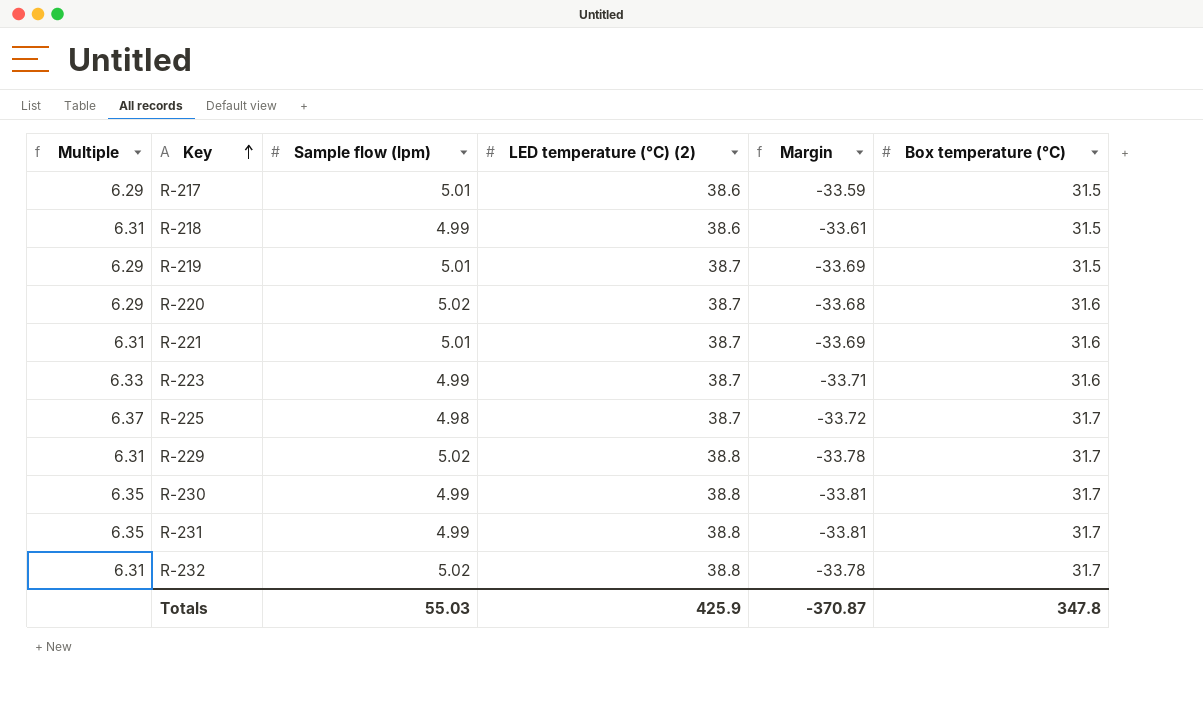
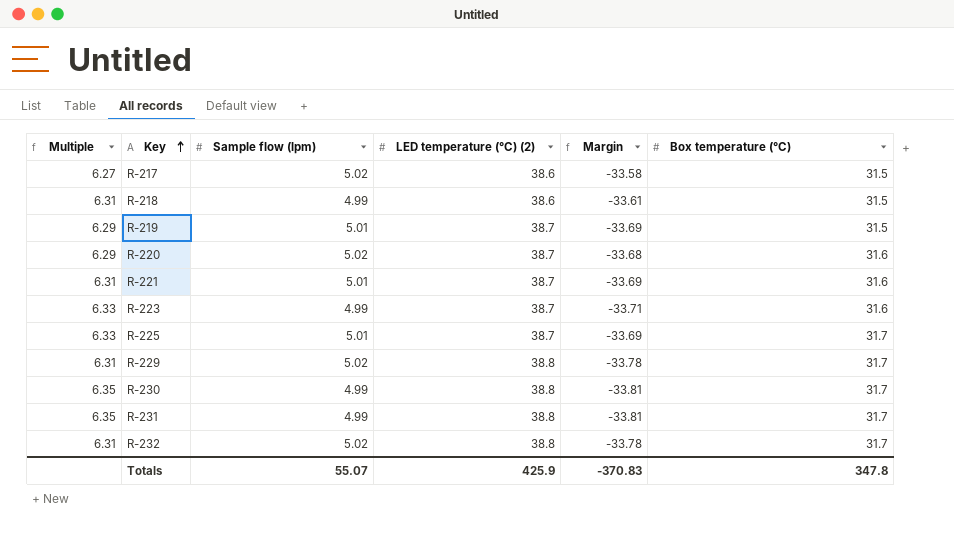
R-217 | Multiple: 6.29 -> 6.27
R-217 | Sample flow (lpm): 5.01 -> 5.02
R-217 | Margin: -33.59 -> -33.58
R-225 | Multiple: 6.37 -> 6.33
R-225 | Sample flow (lpm): 4.98 -> 5.01
R-225 | Margin: -33.72 -> -33.69
Totals | Sample flow (lpm): 55.03 -> 55.07
Totals | Margin: -370.87 -> -370.83

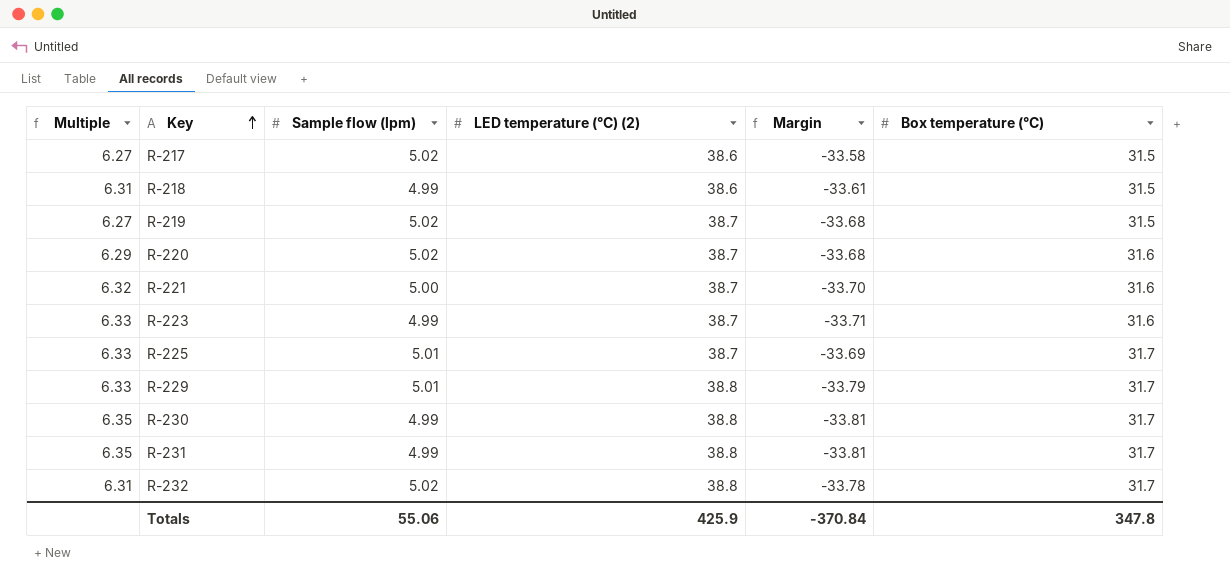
R-219 | Multiple: 6.29 -> 6.27
R-219 | Sample flow (lpm): 5.01 -> 5.02
R-219 | Margin: -33.69 -> -33.68
R-221 | Multiple: 6.31 -> 6.32
R-221 | Sample flow (lpm): 5.01 -> 5.00
R-221 | Margin: -33.69 -> -33.70
R-229 | Multiple: 6.31 -> 6.33
R-229 | Sample flow (lpm): 5.02 -> 5.01
R-229 | Margin: -33.78 -> -33.79
Totals | Sample flow (lpm): 55.07 -> 55.06
Totals | Margin: -370.83 -> -370.84

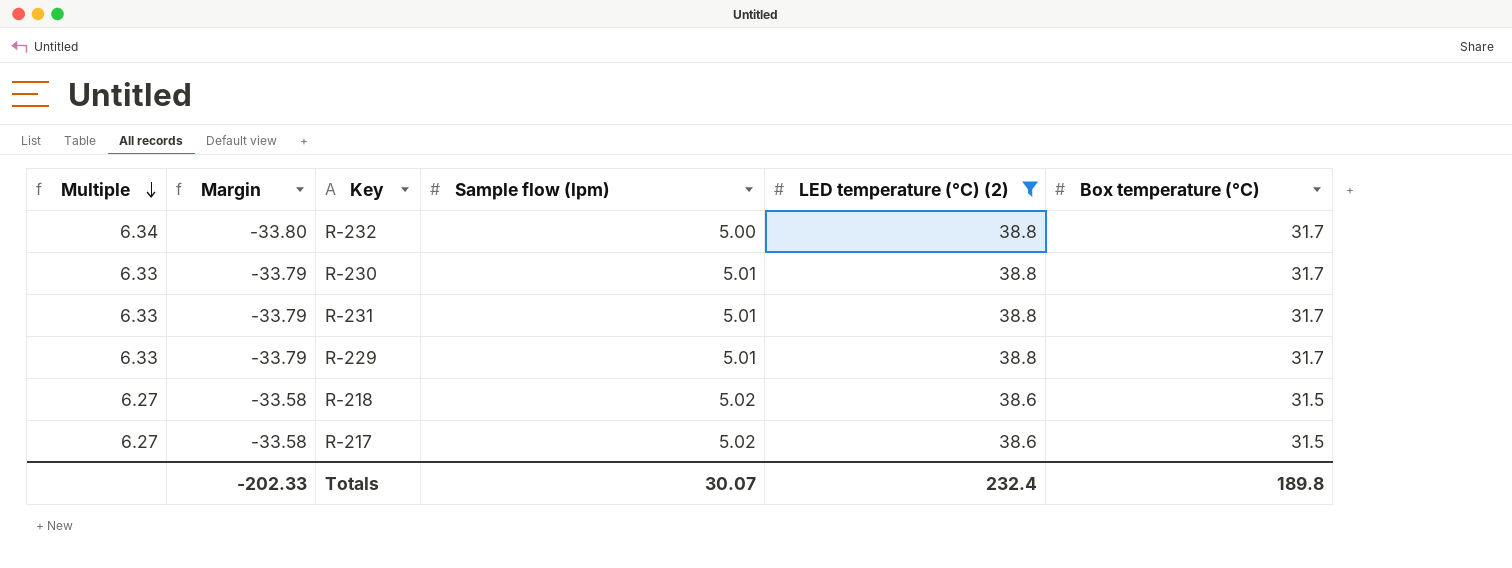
filter: none -> LED temperature (°C) (2) != 38.7
row order: Key ascending -> Multiple descending
column Margin | position: 5 -> 2
R-232 | Multiple: 6.31 -> 6.34
R-232 | Margin: -33.78 -> -33.80
R-232 | Sample flow (lpm): 5.02 -> 5.00
R-230 | Multiple: 6.35 -> 6.33
R-230 | Margin: -33.81 -> -33.79
R-230 | Sample flow (lpm): 4.99 -> 5.01
R-231 | Multiple: 6.35 -> 6.33
R-231 | Margin: -33.81 -> -33.79
R-231 | Sample flow (lpm): 4.99 -> 5.01
R-218 | Multiple: 6.31 -> 6.27
R-218 | Margin: -33.61 -> -33.58
R-218 | Sample flow (lpm): 4.99 -> 5.02
Totals | Margin: -370.84 -> -202.33
Totals | Sample flow (lpm): 55.06 -> 30.07
Totals | LED temperature (°C) (2): 425.9 -> 232.4
Totals | Box temperature (°C): 347.8 -> 189.8

